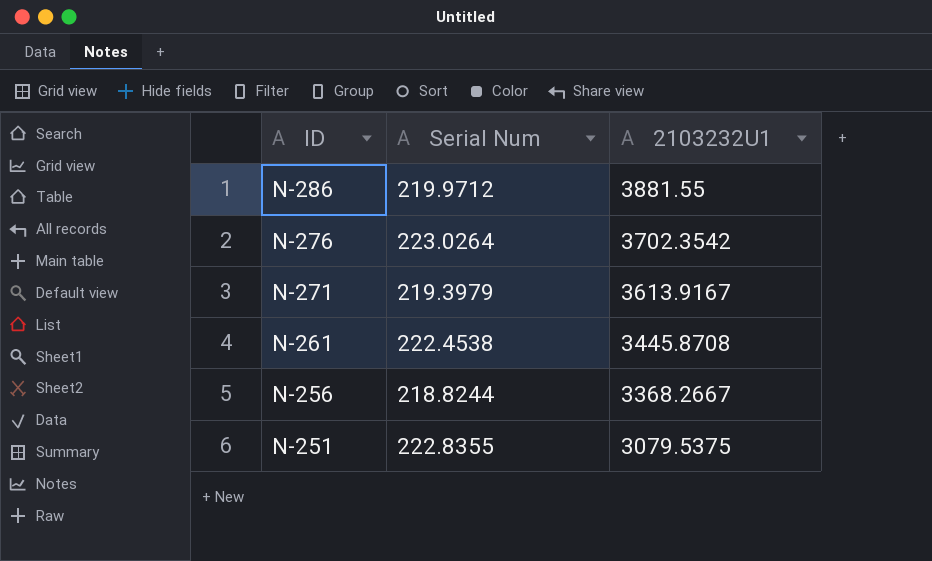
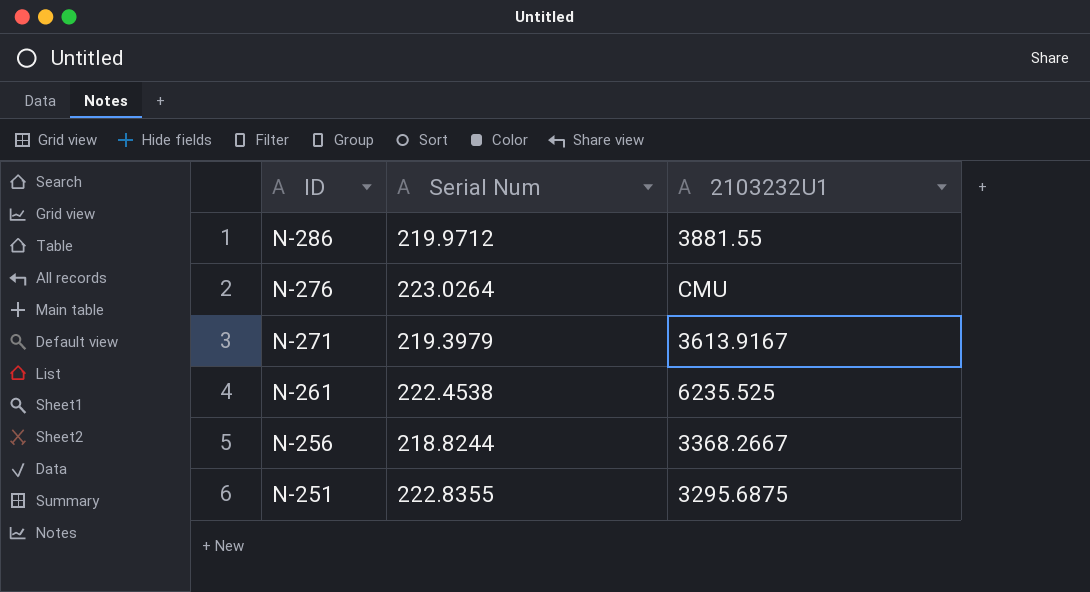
N-276 | 2103232U1: 3702.3542 -> CMU
N-261 | 2103232U1: 3445.8708 -> 6235.525
N-251 | 2103232U1: 3079.5375 -> 3295.6875

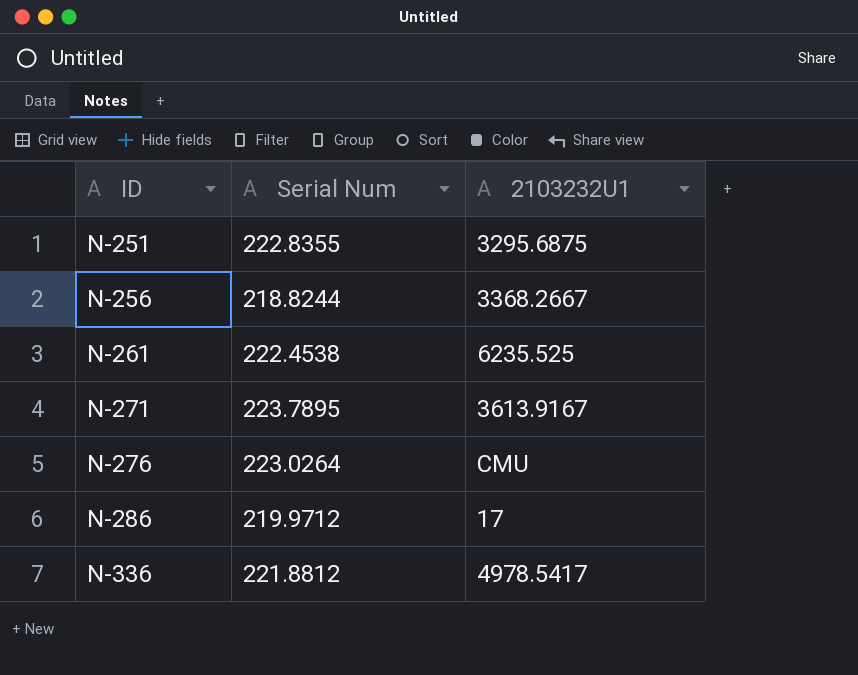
row order: ID descending -> ID ascending
N-271 | Serial Num: 219.3979 -> 223.7895
N-286 | 2103232U1: 3881.55 -> 17
row N-336: none -> 221.8812 | 4978.5417

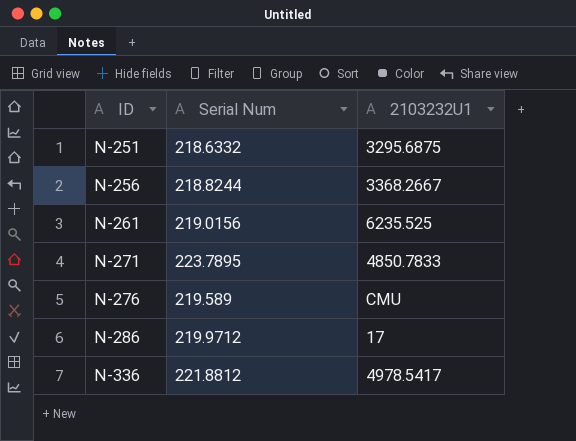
N-251 | Serial Num: 222.8355 -> 218.6332
N-261 | Serial Num: 222.4538 -> 219.0156
N-271 | 2103232U1: 3613.9167 -> 4850.7833
N-276 | Serial Num: 223.0264 -> 219.589

